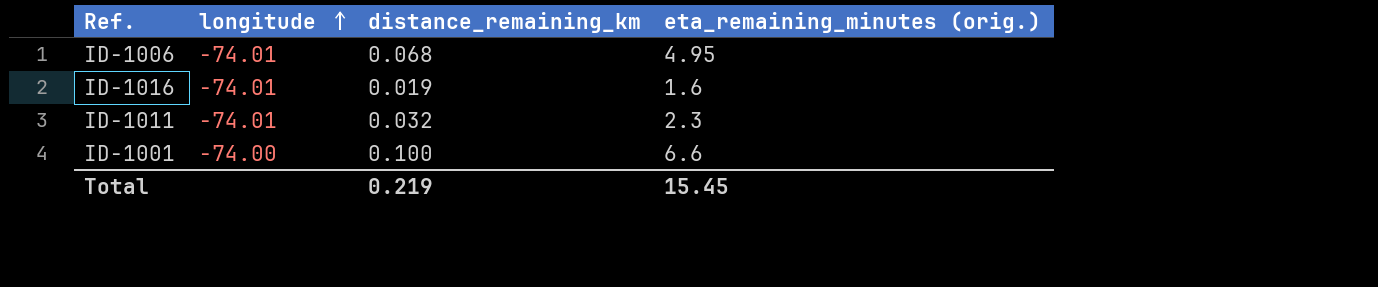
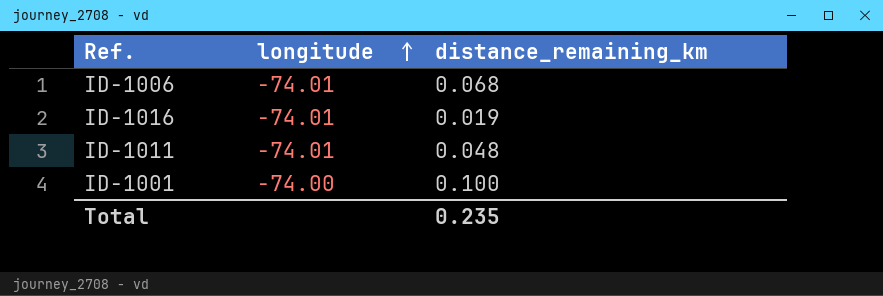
column eta_remaining_minutes (orig.) | position: 4 -> none
ID-1011 | distance_remaining_km: 0.032 -> 0.048
Total | distance_remaining_km: 0.219 -> 0.235

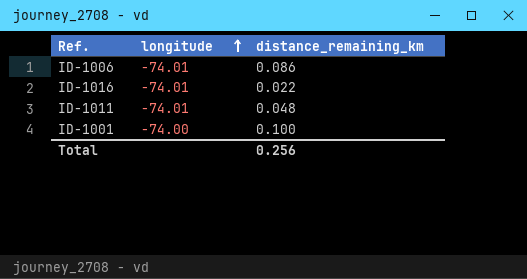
ID-1006 | distance_remaining_km: 0.068 -> 0.086
ID-1016 | distance_remaining_km: 0.019 -> 0.022
Total | distance_remaining_km: 0.235 -> 0.256

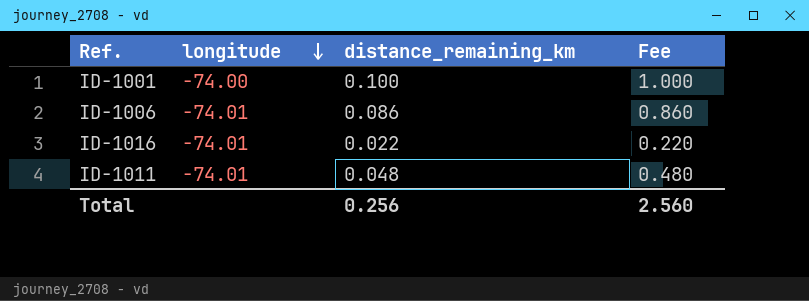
row order: longitude ascending -> longitude descending
column Fee | formula: none -> [distance_remaining_km] * 10

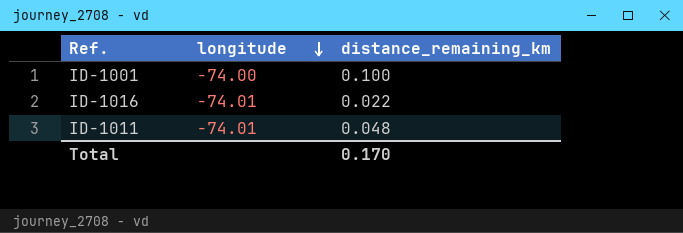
column Fee | formula: [distance_remaining_km] * 10 -> none
row ID-1006: -74.01 | 0.086 | 0.860 -> none
Total | distance_remaining_km: 0.256 -> 0.170

